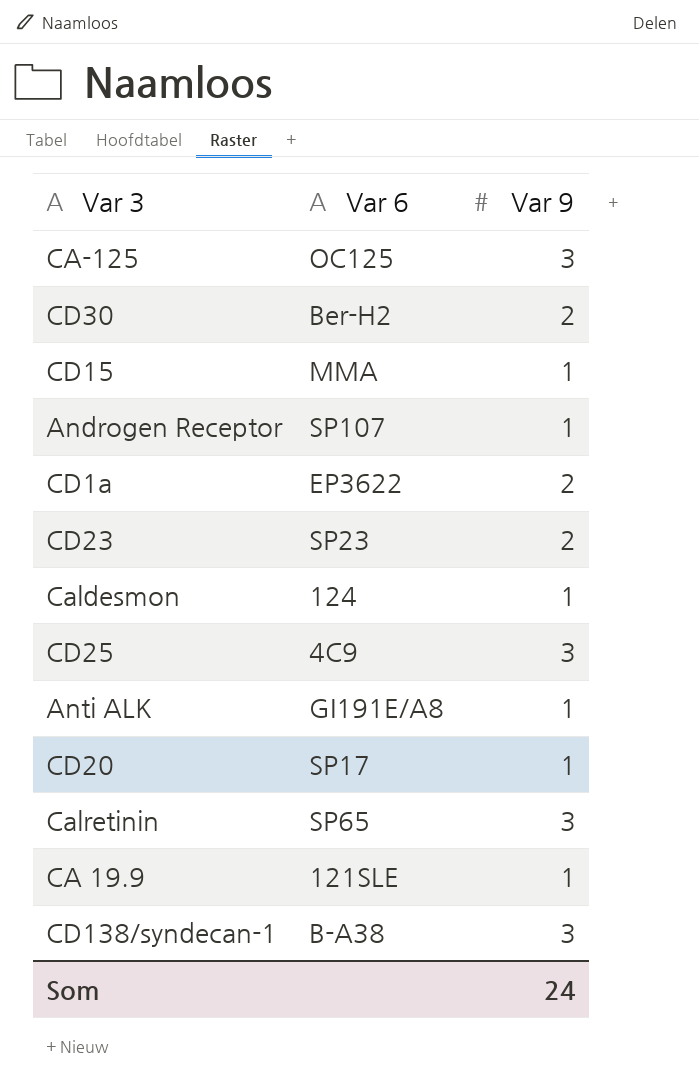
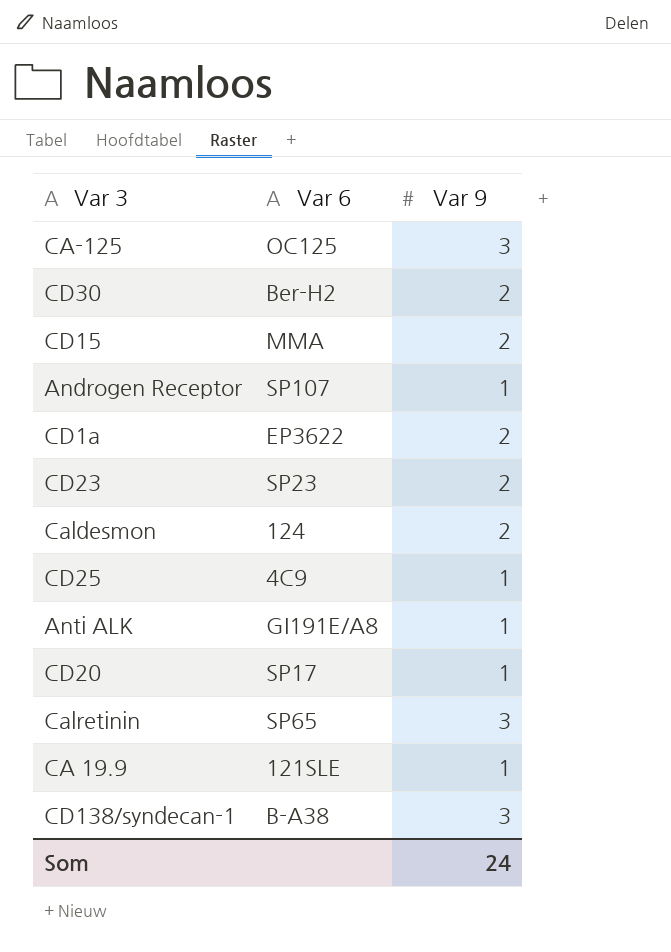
CD15 | Var 9: 1 -> 2
Caldesmon | Var 9: 1 -> 2
CD25 | Var 9: 3 -> 1

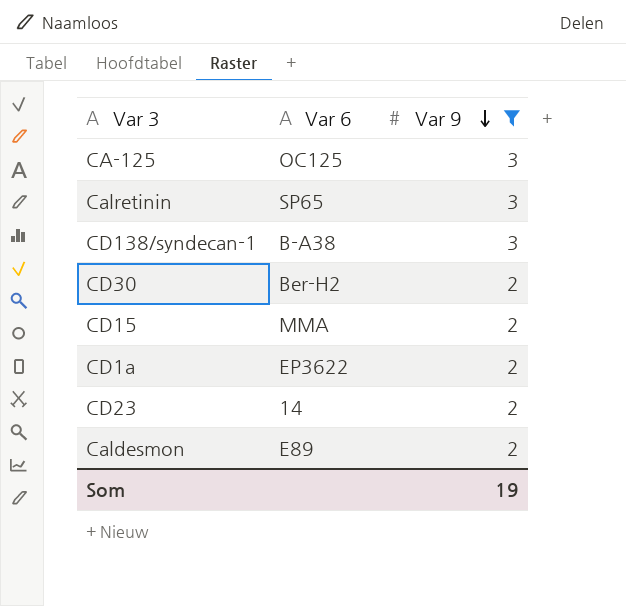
filter: none -> Var 9 != 1
row order: none -> Var 9 descending
CD23 | Var 6: SP23 -> 14
Caldesmon | Var 6: 124 -> E89
Som | Var 9: 24 -> 19

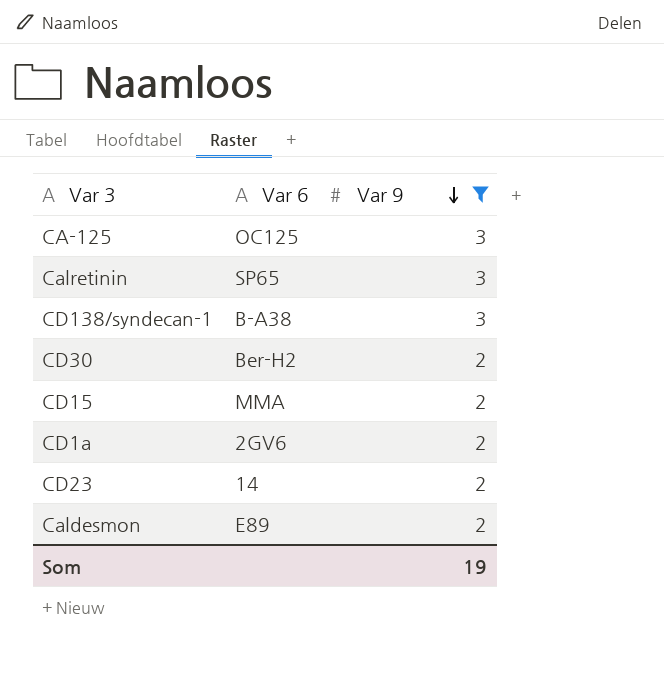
CD1a | Var 6: EP3622 -> 2GV6

